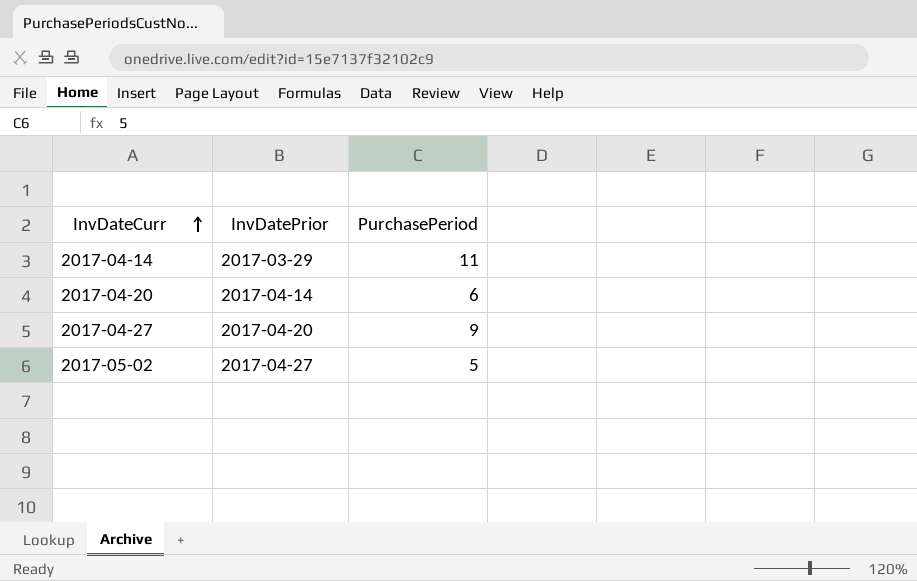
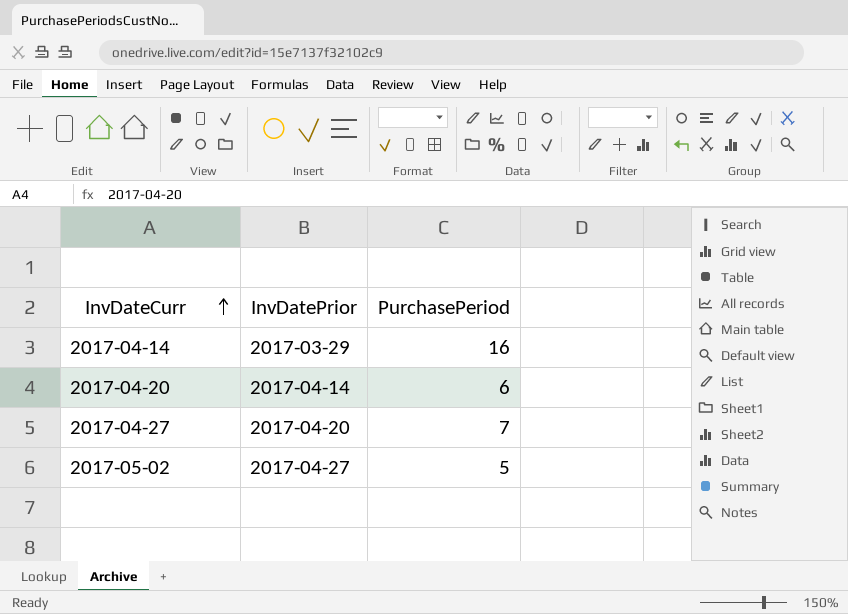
2017-04-14 | PurchasePeriod: 11 -> 16
2017-04-27 | PurchasePeriod: 9 -> 7

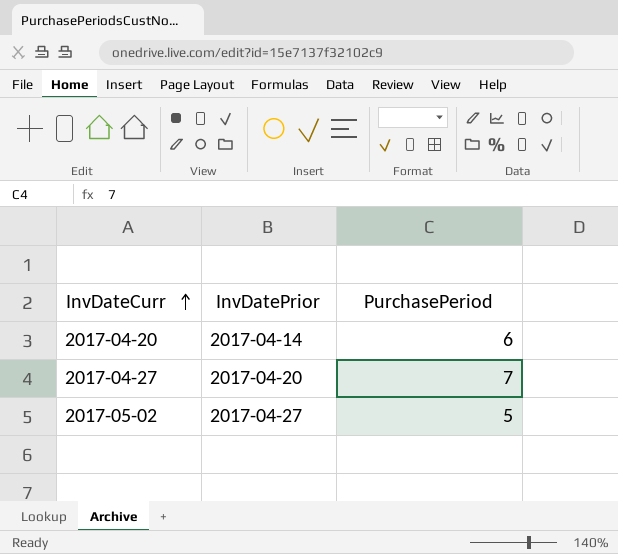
row 2017-04-14: 2017-03-29 | 16 -> none

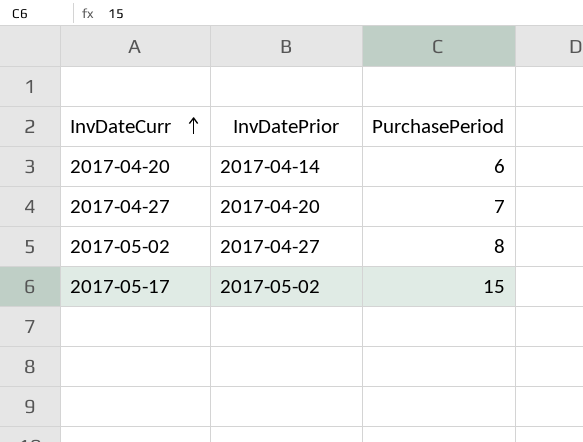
2017-05-02 | PurchasePeriod: 5 -> 8
row 2017-05-17: none -> 2017-05-02 | 15

